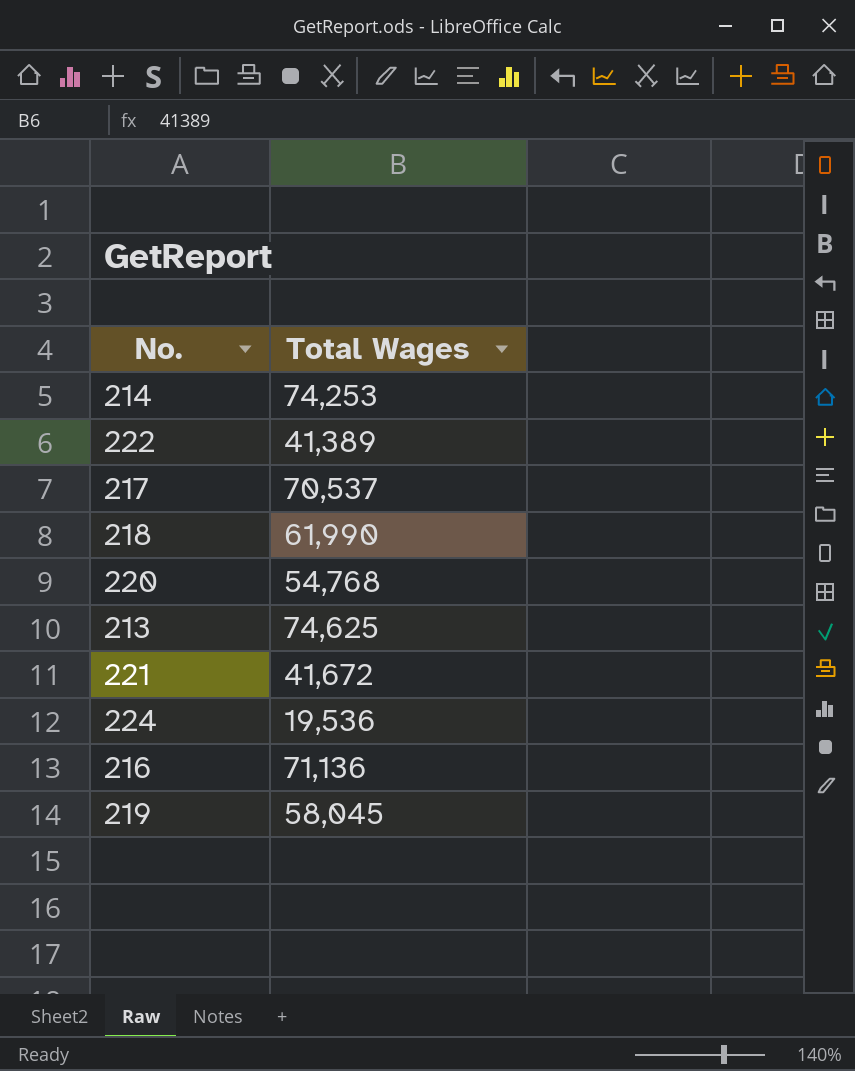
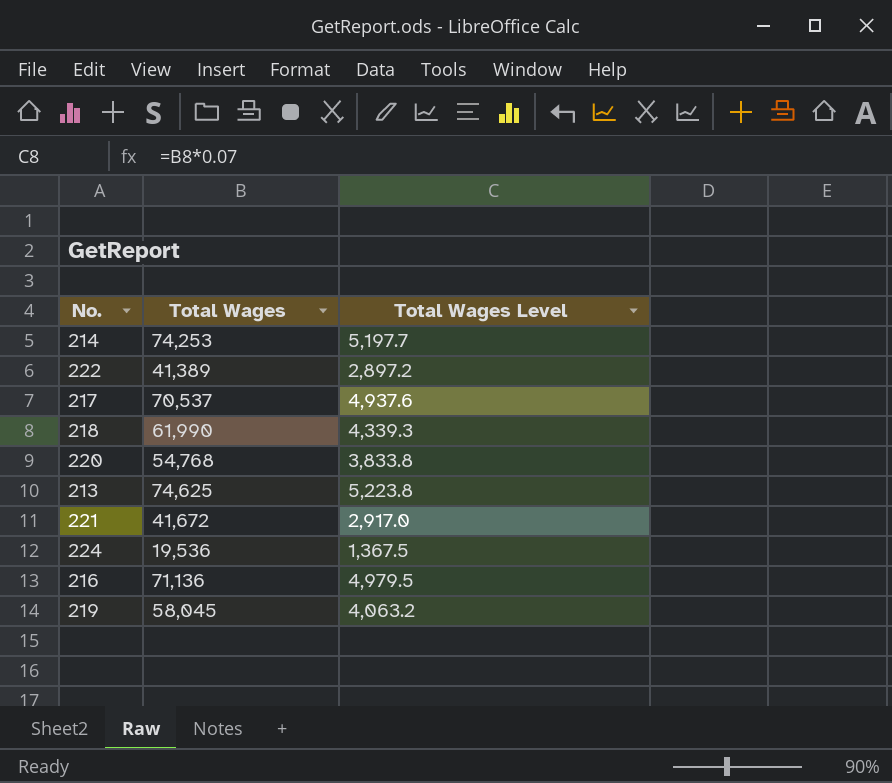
column Total Wages Level | formula: none -> [Total Wages] * 0.07

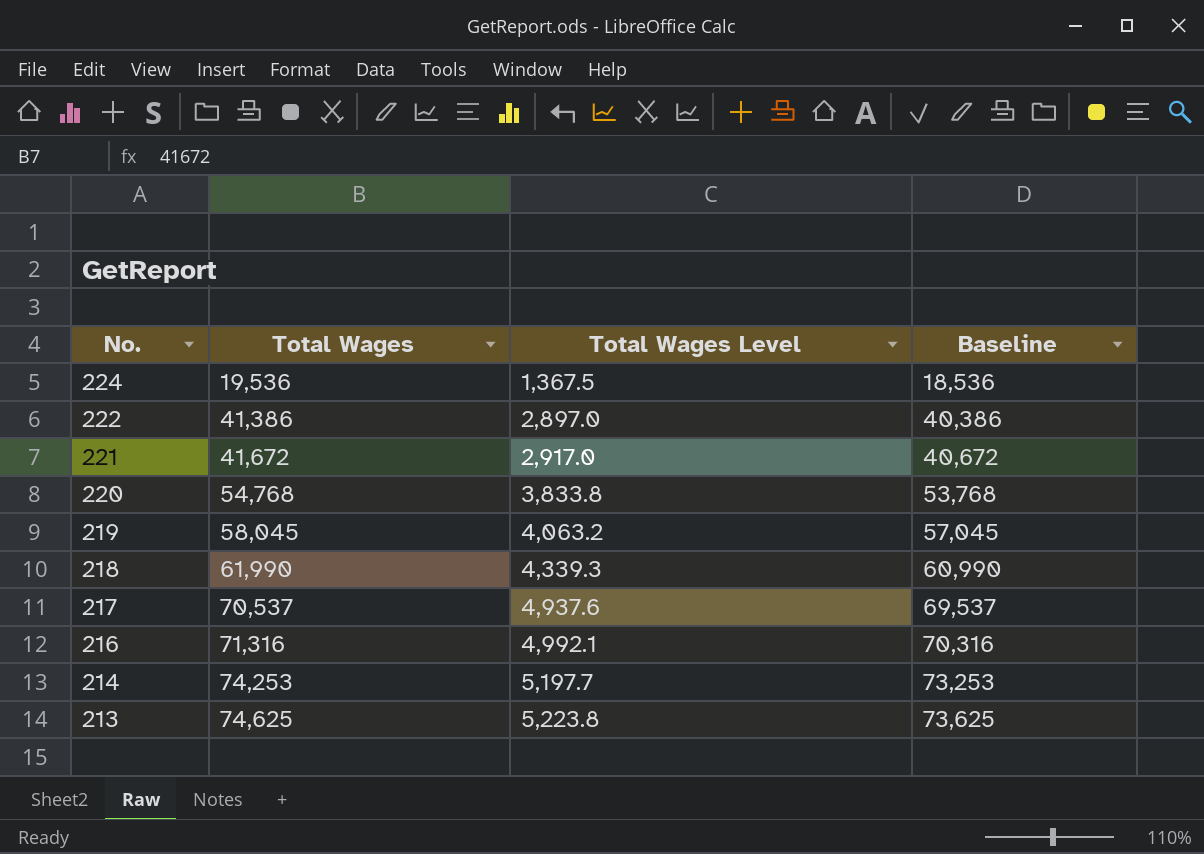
row order: none -> No. descending
column Baseline | formula: none -> [Total Wages] - 1000
222 | Total Wages: 41,389 -> 41,386
222 | Total Wages Level: 2,897.2 -> 2,897.0
216 | Total Wages: 71,136 -> 71,316
216 | Total Wages Level: 4,979.5 -> 4,992.1

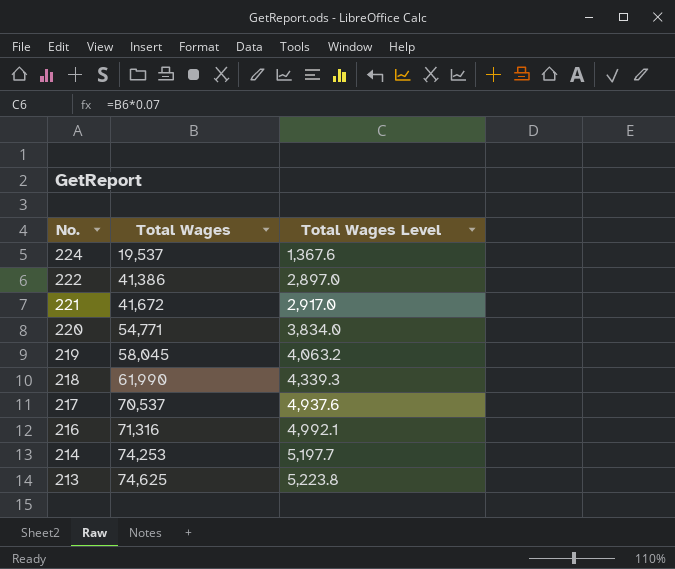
column Baseline | formula: [Total Wages] - 1000 -> none
224 | Total Wages: 19,536 -> 19,537
224 | Total Wages Level: 1,367.5 -> 1,367.6
220 | Total Wages: 54,768 -> 54,771
220 | Total Wages Level: 3,833.8 -> 3,834.0

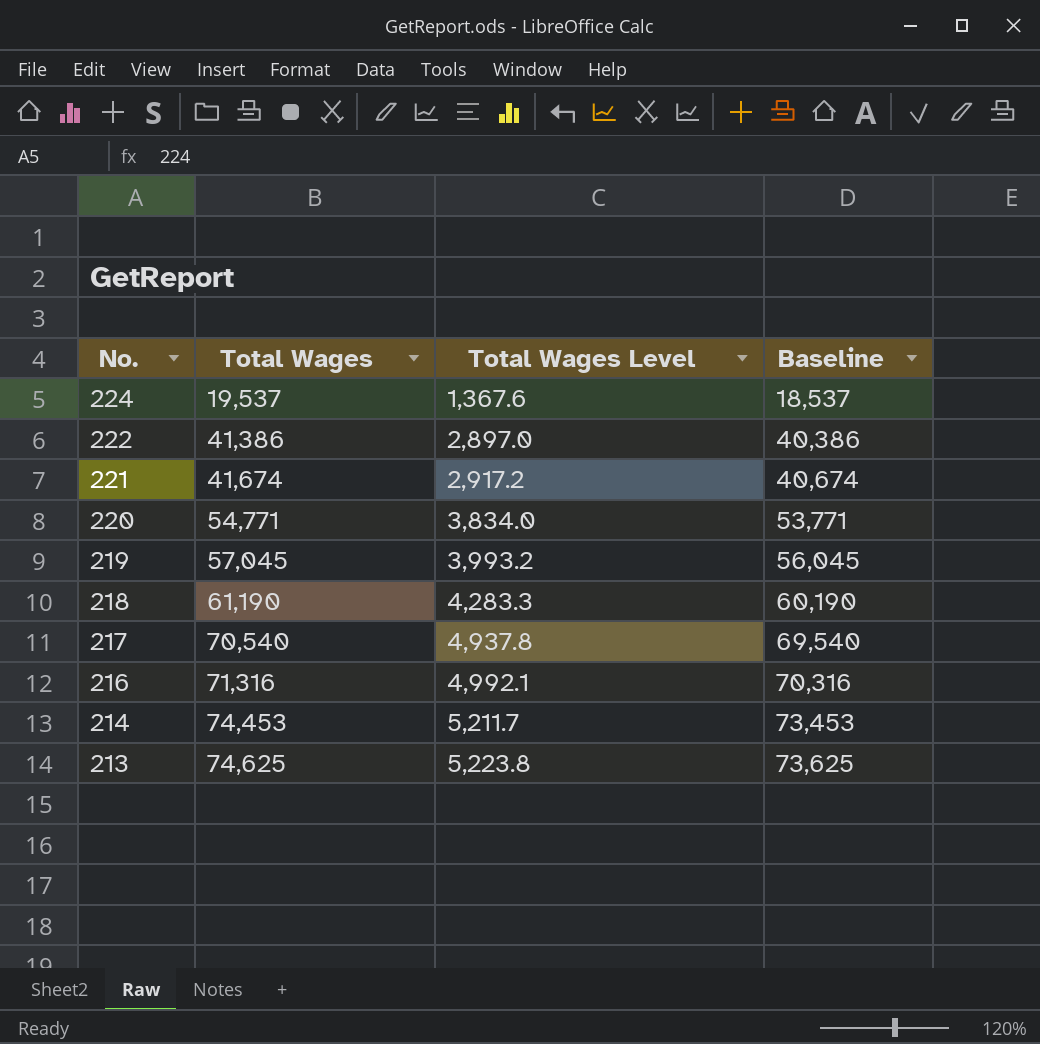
column Baseline | formula: none -> [Total Wages] - 1000
221 | Total Wages: 41,672 -> 41,674
221 | Total Wages Level: 2,917.0 -> 2,917.2
219 | Total Wages: 58,045 -> 57,045
219 | Total Wages Level: 4,063.2 -> 3,993.2
218 | Total Wages: 61,990 -> 61,190
218 | Total Wages Level: 4,339.3 -> 4,283.3
217 | Total Wages: 70,537 -> 70,540
217 | Total Wages Level: 4,937.6 -> 4,937.8
214 | Total Wages: 74,253 -> 74,453
214 | Total Wages Level: 5,197.7 -> 5,211.7

